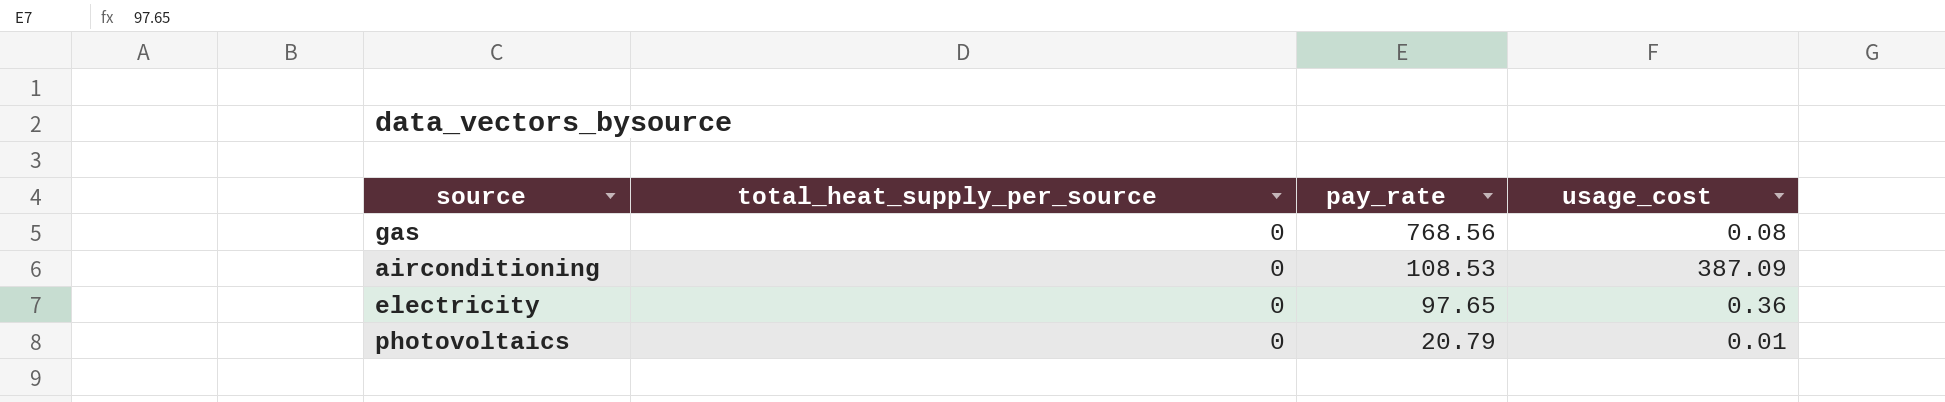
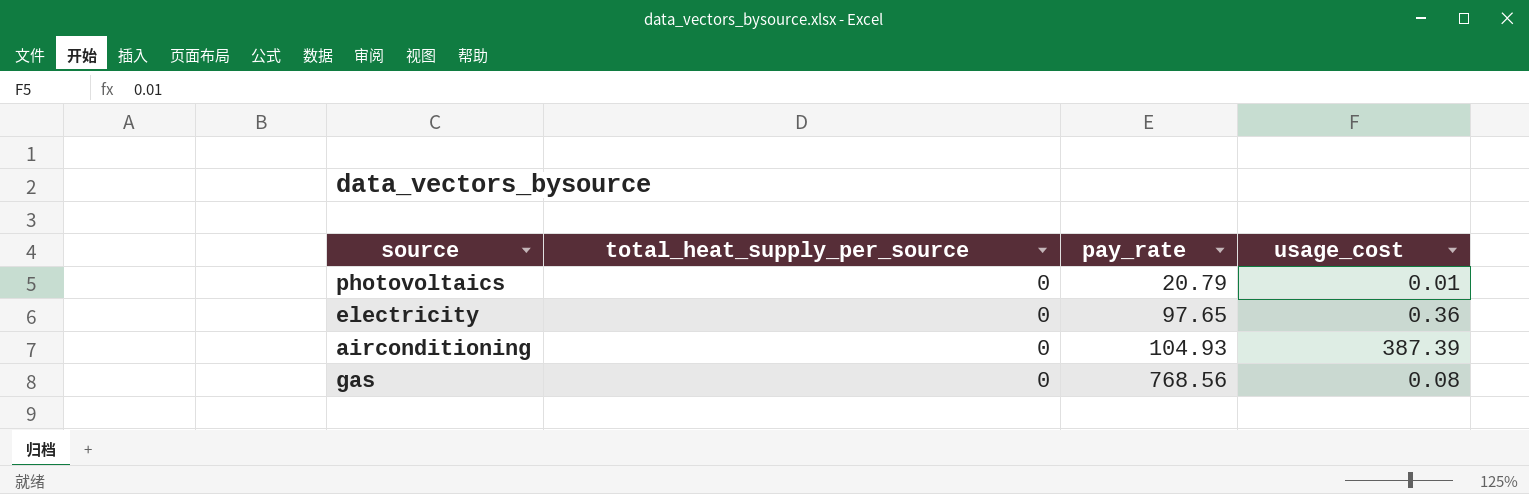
row order: pay_rate descending -> pay_rate ascending
airconditioning | pay_rate: 108.53 -> 104.93
airconditioning | usage_cost: 387.09 -> 387.39

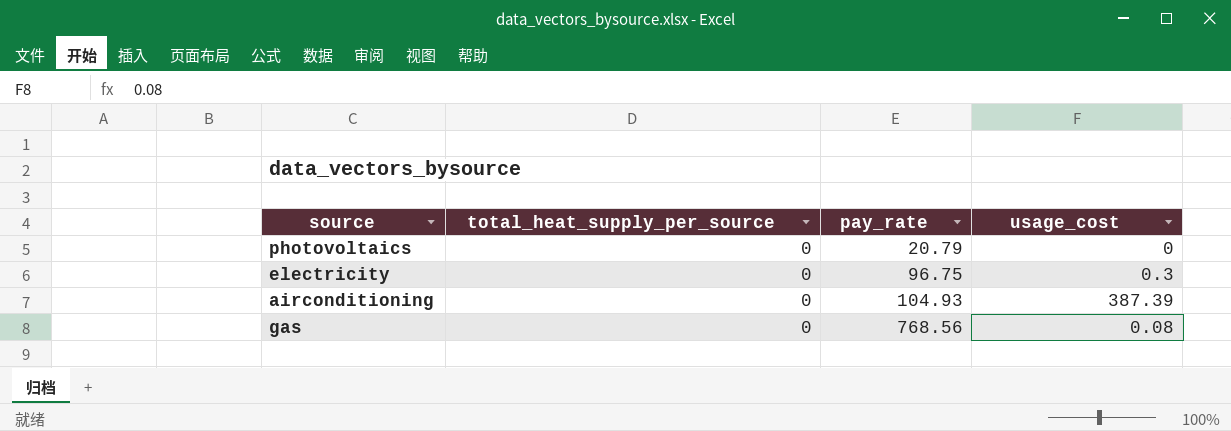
photovoltaics | usage_cost: 0.01 -> 0
electricity | pay_rate: 97.65 -> 96.75
electricity | usage_cost: 0.36 -> 0.3

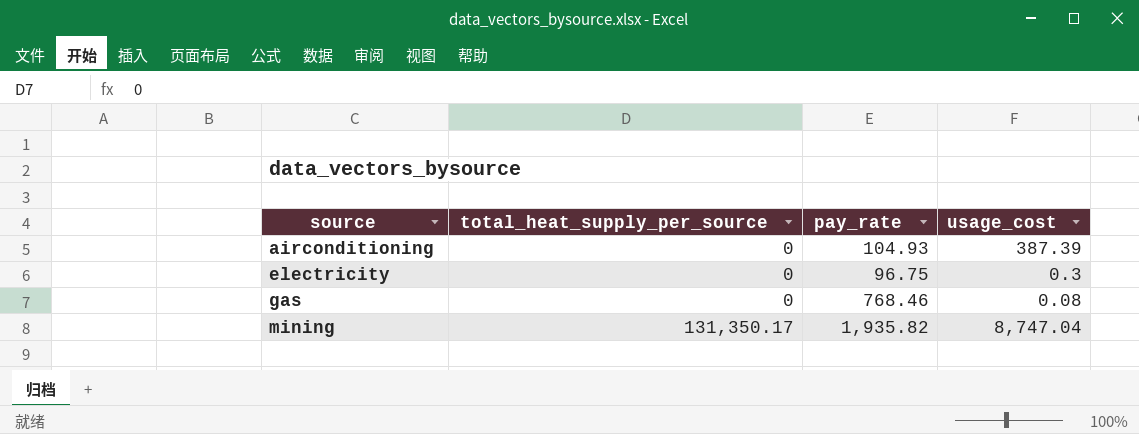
row order: pay_rate ascending -> source ascending
row photovoltaics: 0 | 20.79 | 0 -> none
gas | pay_rate: 768.56 -> 768.46
row mining: none -> 131,350.17 | 1,935.82 | 8,747.04

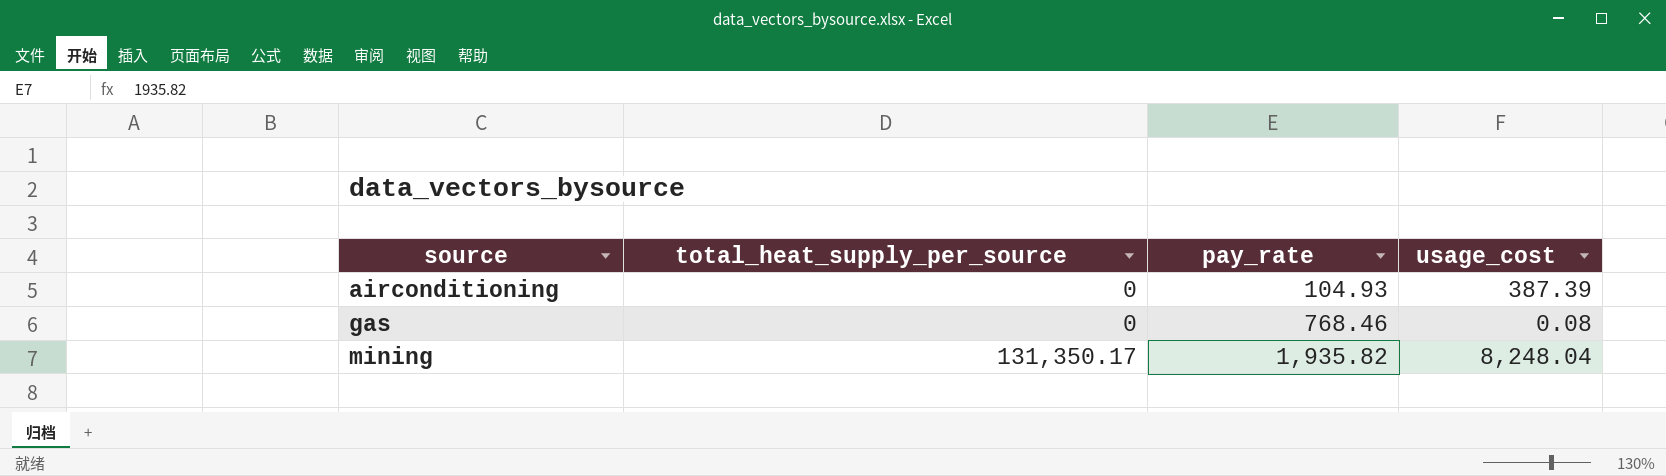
row electricity: 0 | 96.75 | 0.3 -> none
mining | usage_cost: 8,747.04 -> 8,248.04

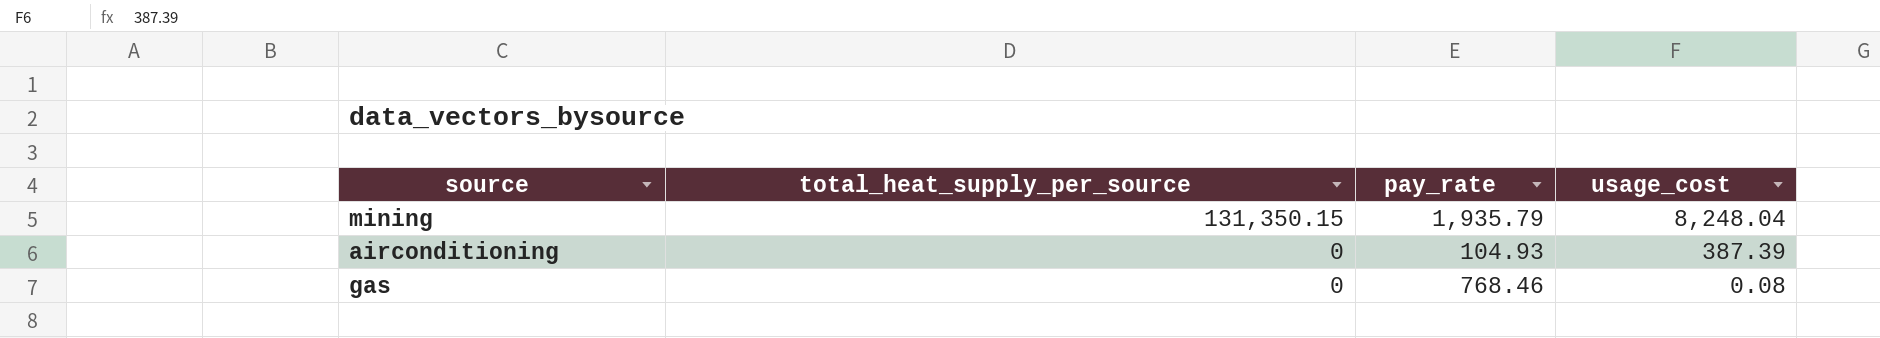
row order: source ascending -> total_heat_supply_per_source descending
mining | total_heat_supply_per_source: 131,350.17 -> 131,350.15
mining | pay_rate: 1,935.82 -> 1,935.79

